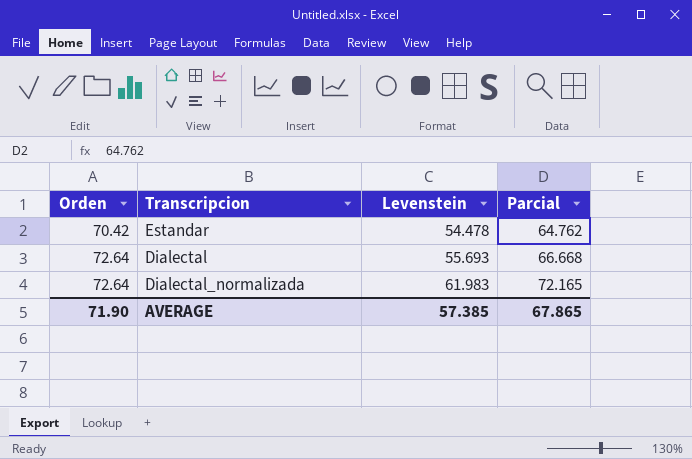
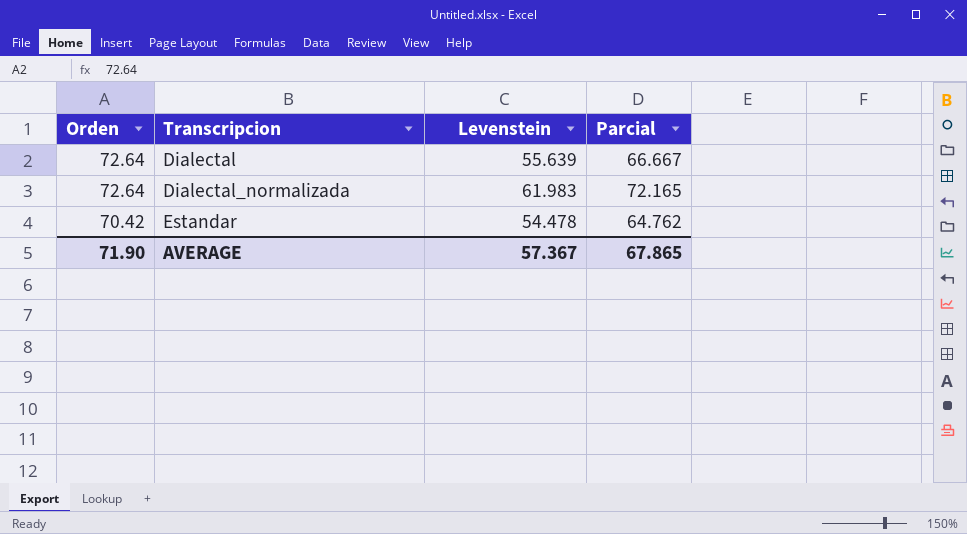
row order: Orden ascending -> Orden descending
Dialectal | Levenstein: 55.693 -> 55.639
Dialectal | Parcial: 66.668 -> 66.667
AVERAGE | Levenstein: 57.385 -> 57.367

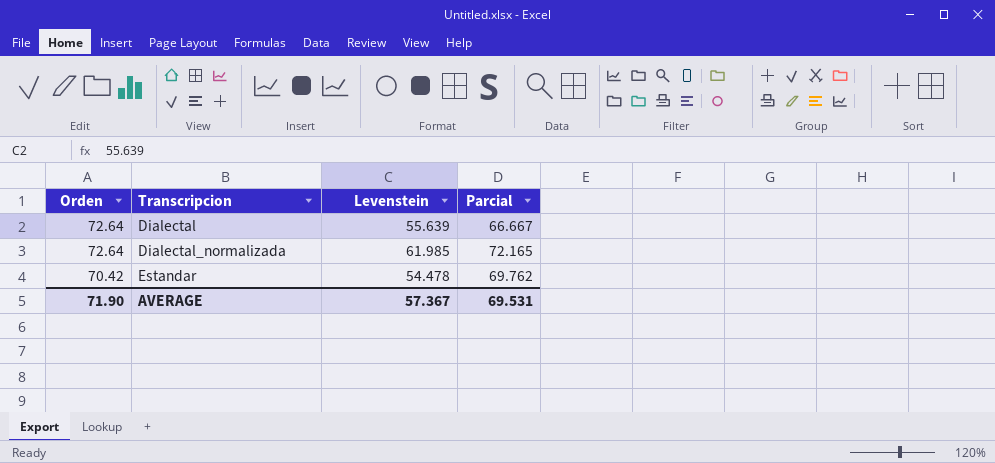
Dialectal_normalizada | Levenstein: 61.983 -> 61.985
Estandar | Parcial: 64.762 -> 69.762
AVERAGE | Parcial: 67.865 -> 69.531

